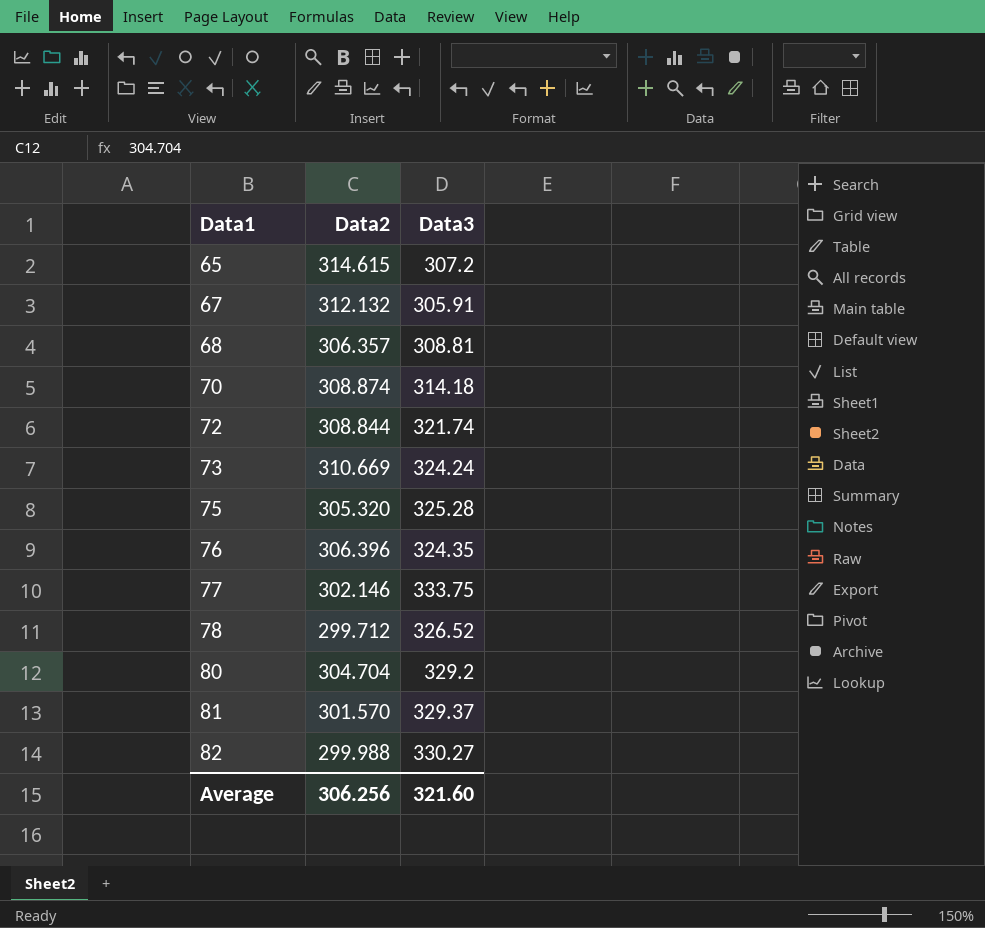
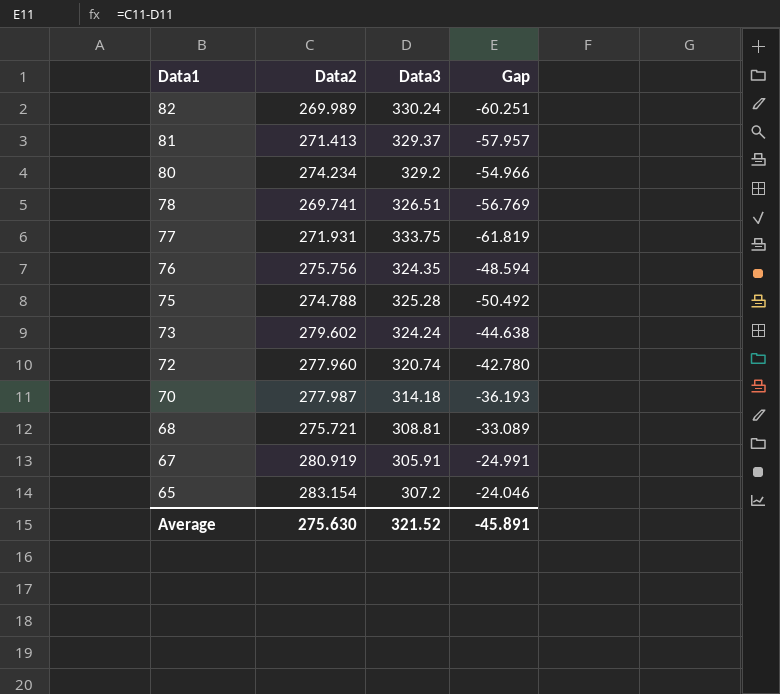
row order: Data1 ascending -> Data1 descending
column Gap | formula: none -> [Data2] - [Data3]
82 | Data2: 299.988 -> 269.989
82 | Data3: 330.27 -> 330.24
81 | Data2: 301.570 -> 271.413
80 | Data2: 304.704 -> 274.234
78 | Data2: 299.712 -> 269.741
78 | Data3: 326.52 -> 326.51
77 | Data2: 302.146 -> 271.931
76 | Data2: 306.396 -> 275.756
75 | Data2: 305.320 -> 274.788
73 | Data2: 310.669 -> 279.602
72 | Data2: 308.844 -> 277.960
72 | Data3: 321.74 -> 320.74
70 | Data2: 308.874 -> 277.987
68 | Data2: 306.357 -> 275.721
67 | Data2: 312.132 -> 280.919
65 | Data2: 314.615 -> 283.154
Average | Data2: 306.256 -> 275.630
Average | Data3: 321.60 -> 321.52

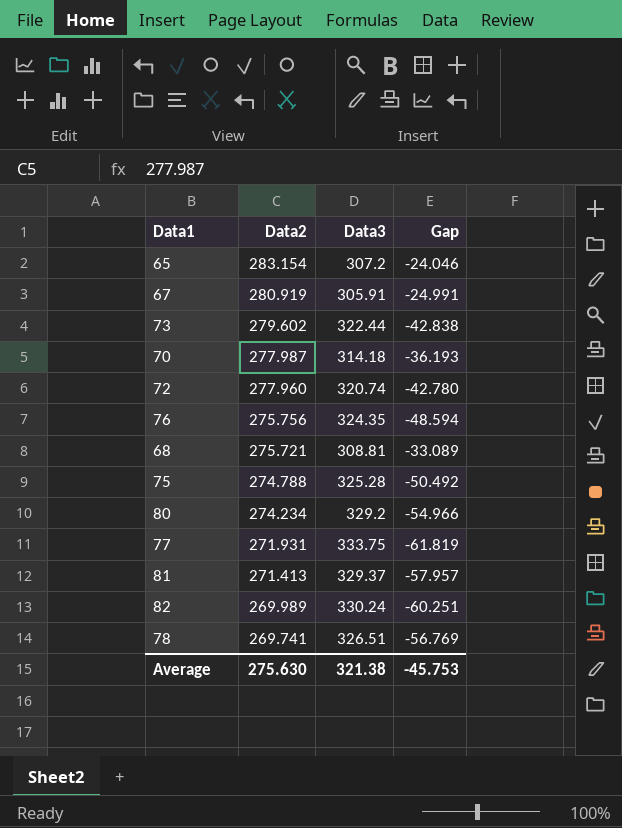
row order: Data1 descending -> Data2 descending
73 | Data3: 324.24 -> 322.44
73 | Gap: -44.638 -> -42.838
Average | Data3: 321.52 -> 321.38
Average | Gap: -45.891 -> -45.753

